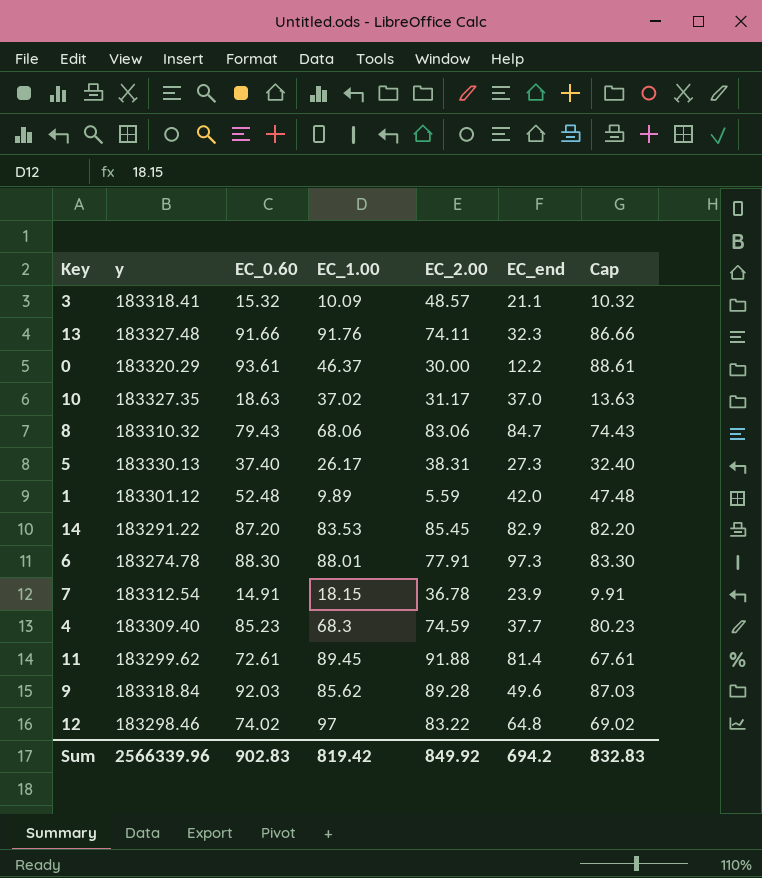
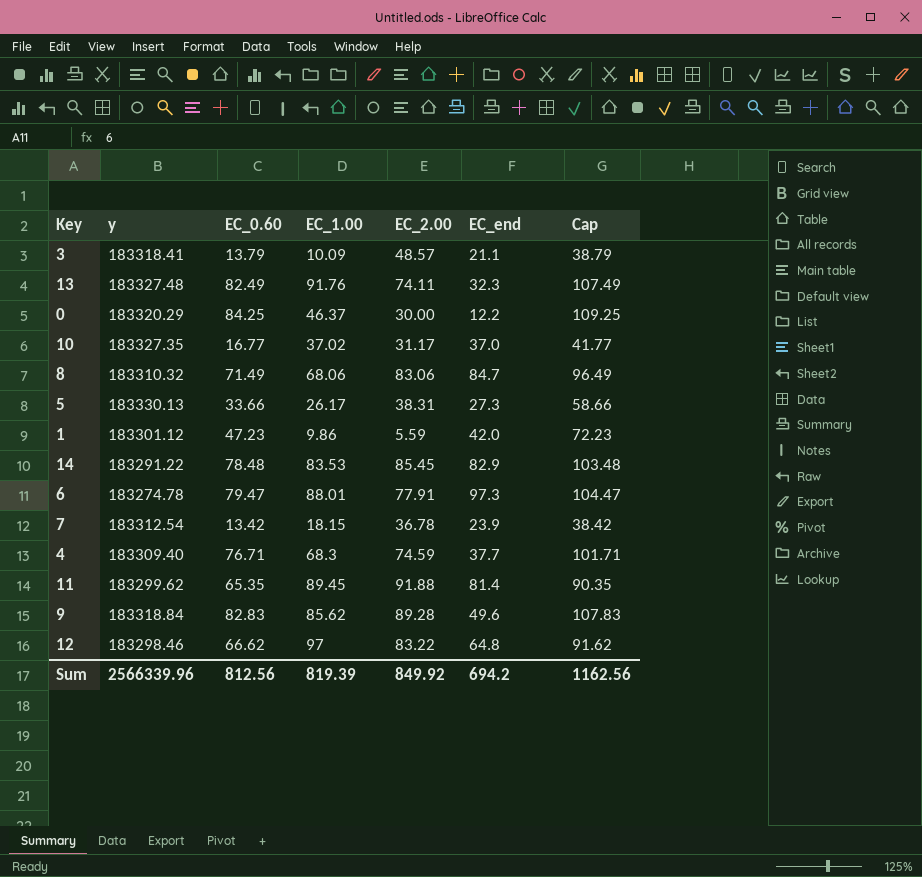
column Cap | formula: [EC_0.60] - 5 -> [EC_0.60] + 25
3 | EC_0.60: 15.32 -> 13.79
13 | EC_0.60: 91.66 -> 82.49
0 | EC_0.60: 93.61 -> 84.25
10 | EC_0.60: 18.63 -> 16.77
8 | EC_0.60: 79.43 -> 71.49
5 | EC_0.60: 37.40 -> 33.66
1 | EC_0.60: 52.48 -> 47.23
1 | EC_1.00: 9.89 -> 9.86
14 | EC_0.60: 87.20 -> 78.48
6 | EC_0.60: 88.30 -> 79.47
7 | EC_0.60: 14.91 -> 13.42
4 | EC_0.60: 85.23 -> 76.71
11 | EC_0.60: 72.61 -> 65.35
9 | EC_0.60: 92.03 -> 82.83
12 | EC_0.60: 74.02 -> 66.62
Sum | EC_0.60: 902.83 -> 812.56
Sum | EC_1.00: 819.42 -> 819.39
Sum | Cap: 832.83 -> 1162.56

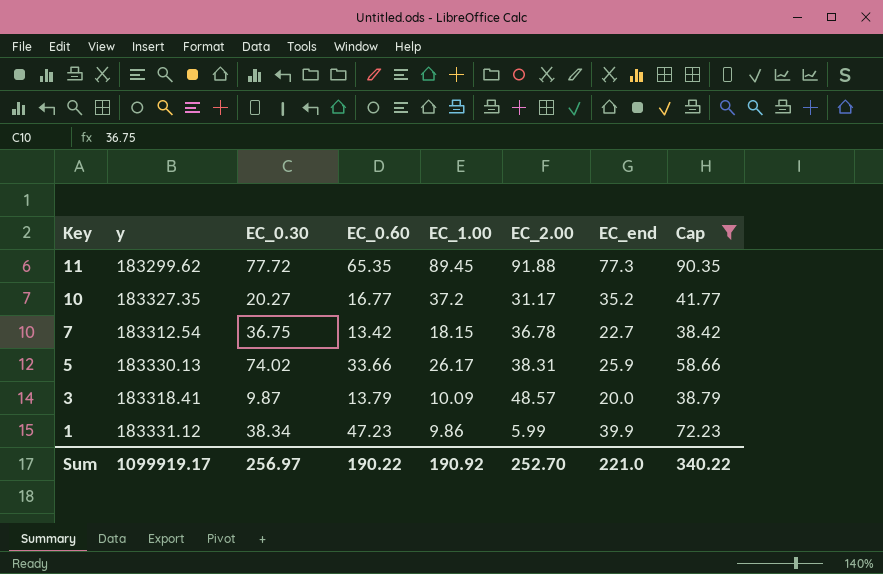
filter: none -> Cap <= 90.35
row order: none -> Key descending
column EC_0.30 | position: none -> 3
11 | EC_end: 81.4 -> 77.3
10 | EC_1.00: 37.02 -> 37.2
10 | EC_end: 37.0 -> 35.2
7 | EC_end: 23.9 -> 22.7
5 | EC_end: 27.3 -> 25.9
3 | EC_end: 21.1 -> 20.0
1 | y: 183301.12 -> 183331.12
1 | EC_2.00: 5.59 -> 5.99
1 | EC_end: 42.0 -> 39.9
Sum | y: 2566339.96 -> 1099919.17
Sum | EC_0.60: 812.56 -> 190.22
Sum | EC_1.00: 819.39 -> 190.92
Sum | EC_2.00: 849.92 -> 252.70
Sum | EC_end: 694.2 -> 221.0
Sum | Cap: 1162.56 -> 340.22

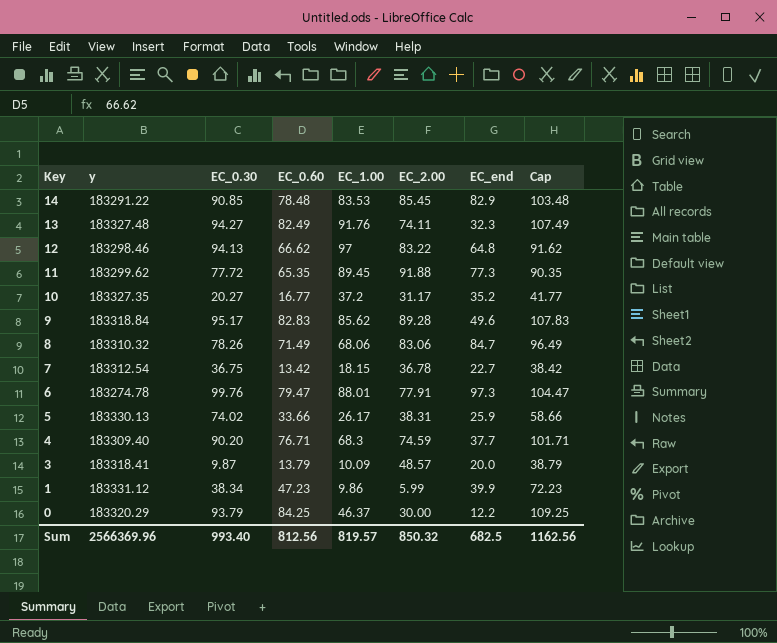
filter: Cap <= 90.35 -> none
Sum | y: 1099919.17 -> 2566369.96
Sum | EC_0.30: 256.97 -> 993.40
Sum | EC_0.60: 190.22 -> 812.56
Sum | EC_1.00: 190.92 -> 819.57
Sum | EC_2.00: 252.70 -> 850.32
Sum | EC_end: 221.0 -> 682.5
Sum | Cap: 340.22 -> 1162.56

